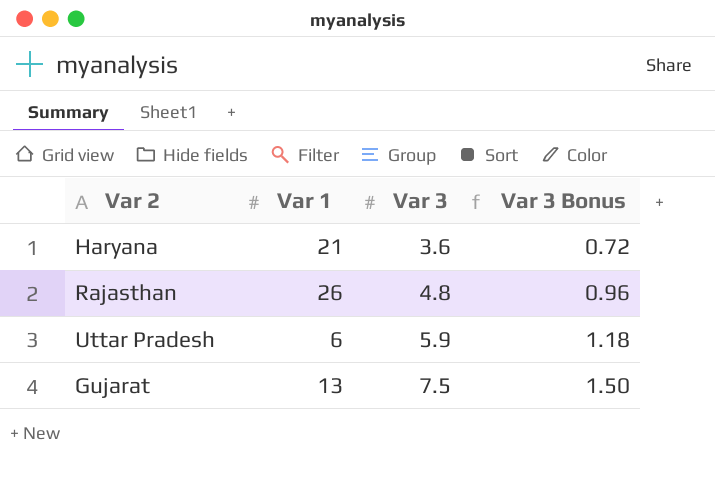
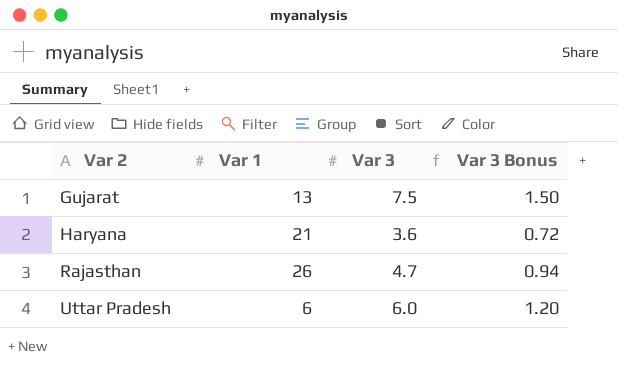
row order: Var 3 ascending -> Var 2 ascending
Rajasthan | Var 3: 4.8 -> 4.7
Rajasthan | Var 3 Bonus: 0.96 -> 0.94
Uttar Pradesh | Var 3: 5.9 -> 6.0
Uttar Pradesh | Var 3 Bonus: 1.18 -> 1.20

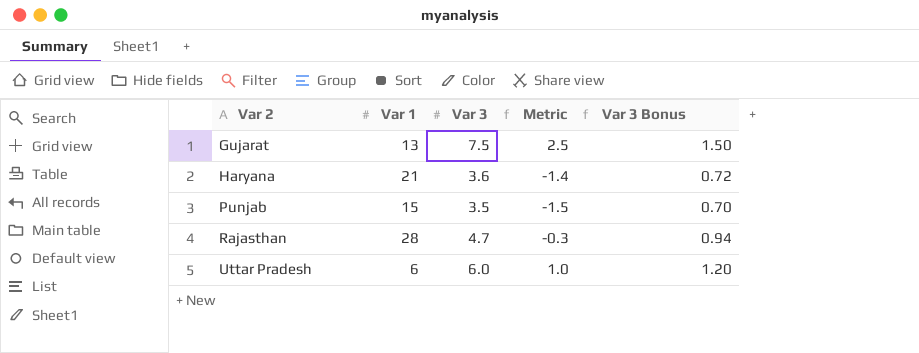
column Metric | formula: none -> [Var 3] - 5
row Punjab: none -> 15 | 3.5 | -1.5 | 0.70
Rajasthan | Var 1: 26 -> 28

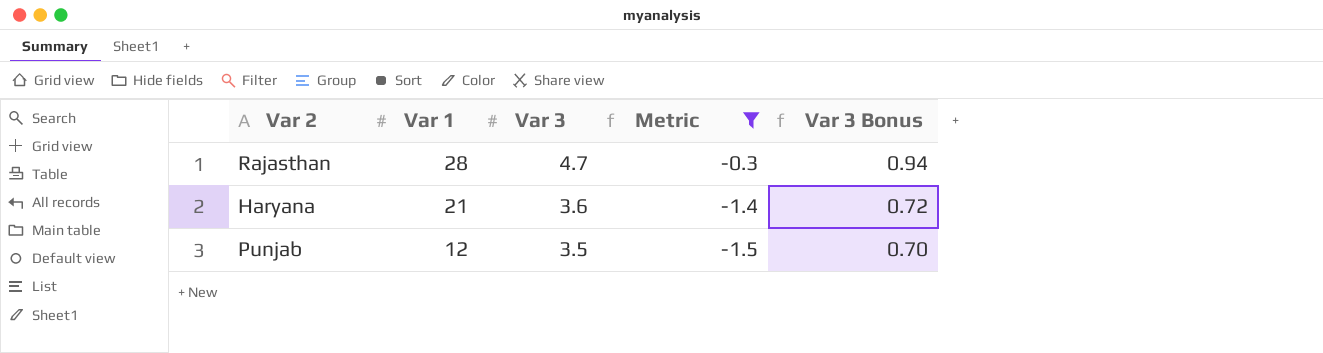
filter: none -> Metric <= -0.3
row order: Var 2 ascending -> Var 1 descending
Punjab | Var 1: 15 -> 12

